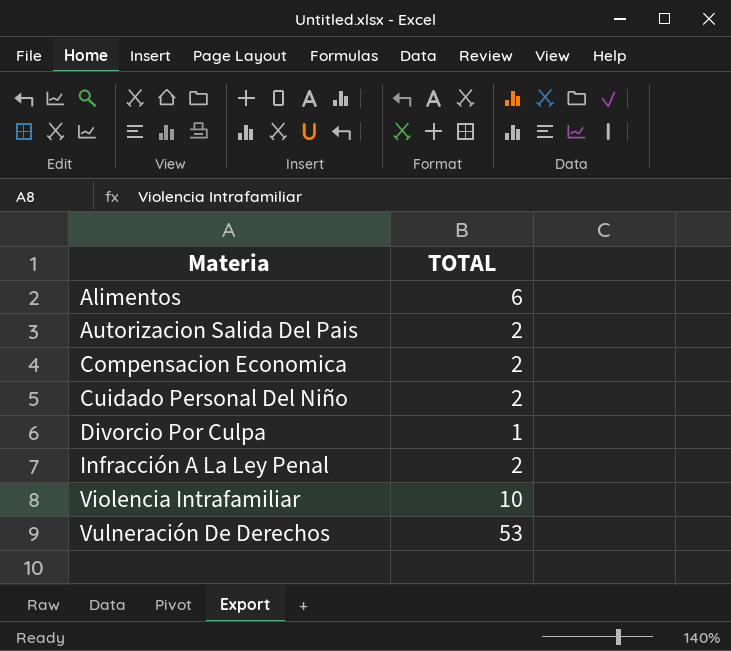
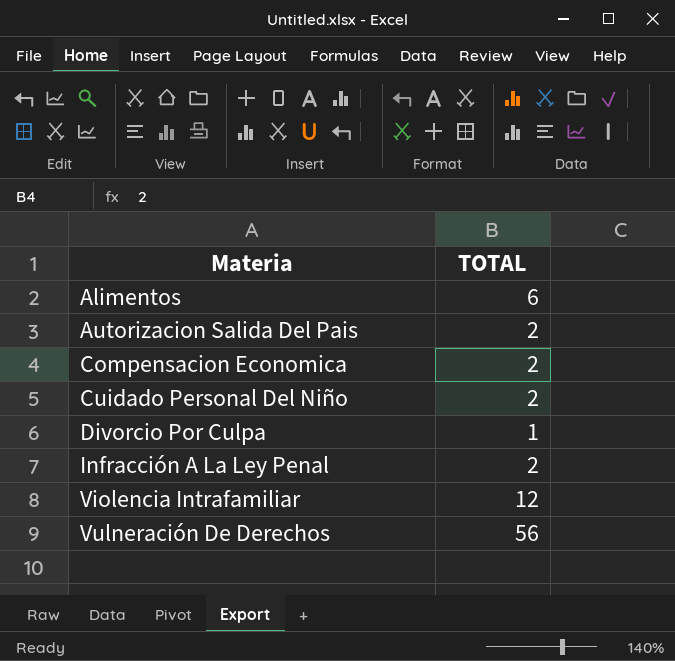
Violencia Intrafamiliar | TOTAL: 10 -> 12
Vulneración De Derechos | TOTAL: 53 -> 56

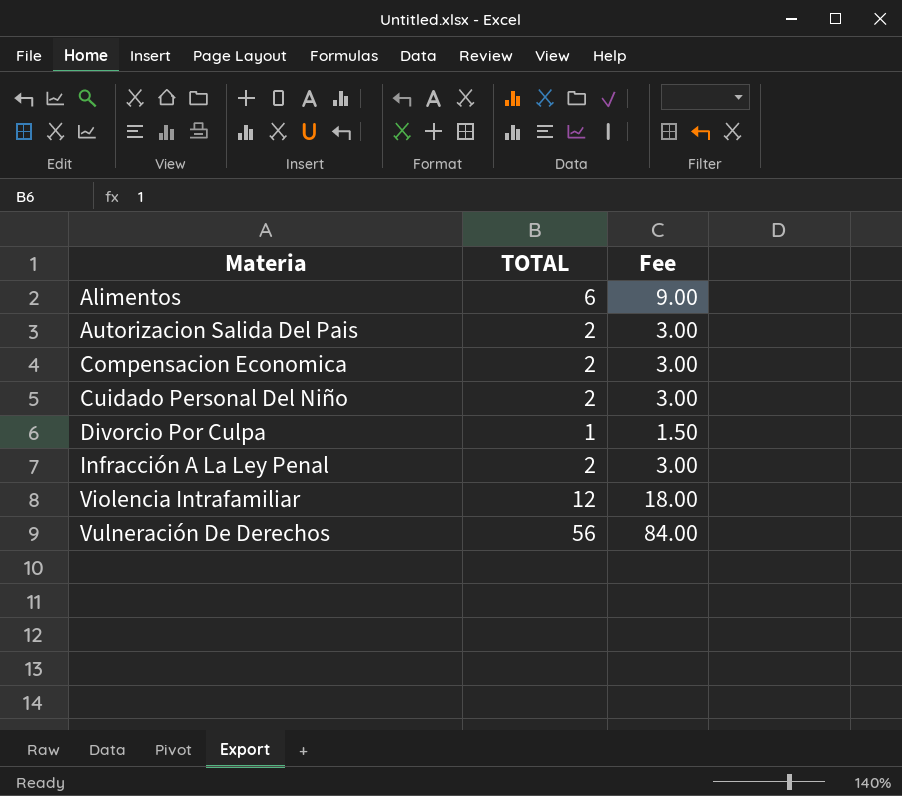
column Fee | formula: none -> [TOTAL] * 1.5

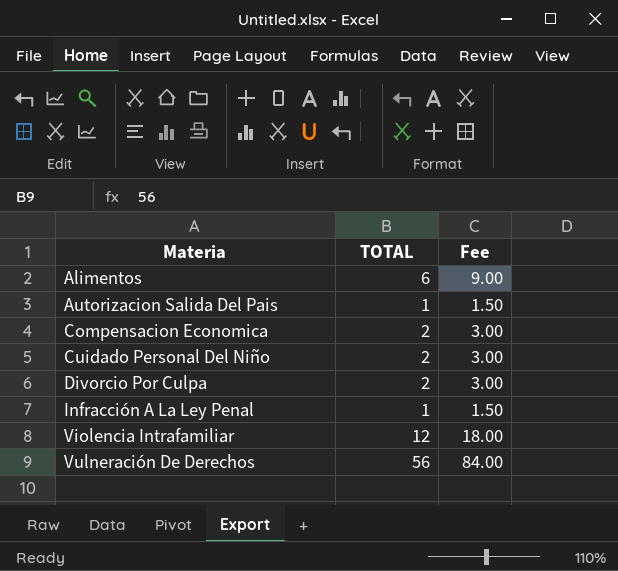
Autorizacion Salida Del Pais | TOTAL: 2 -> 1
Autorizacion Salida Del Pais | Fee: 3.00 -> 1.50
Divorcio Por Culpa | TOTAL: 1 -> 2
Divorcio Por Culpa | Fee: 1.50 -> 3.00
Infracción A La Ley Penal | TOTAL: 2 -> 1
Infracción A La Ley Penal | Fee: 3.00 -> 1.50

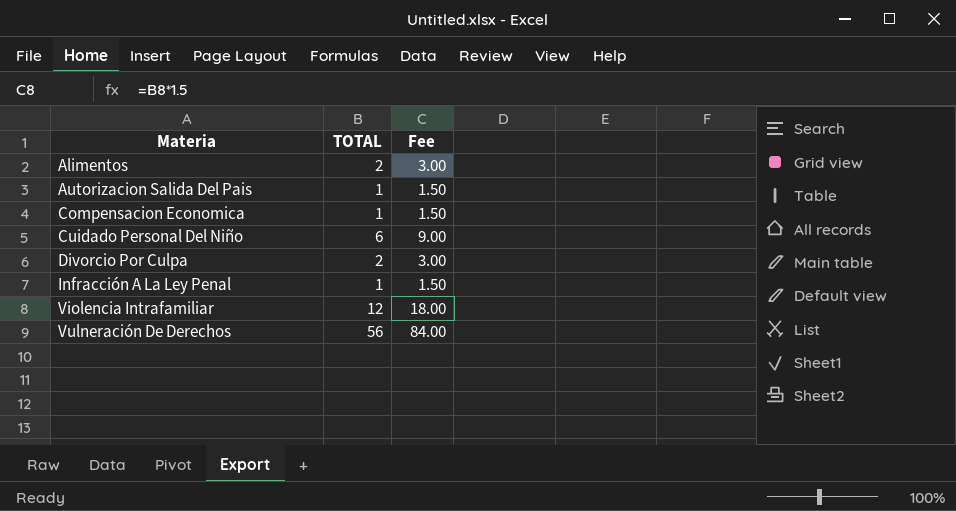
Alimentos | TOTAL: 6 -> 2
Alimentos | Fee: 9.00 -> 3.00
Compensacion Economica | TOTAL: 2 -> 1
Compensacion Economica | Fee: 3.00 -> 1.50
Cuidado Personal Del Niño | TOTAL: 2 -> 6
Cuidado Personal Del Niño | Fee: 3.00 -> 9.00

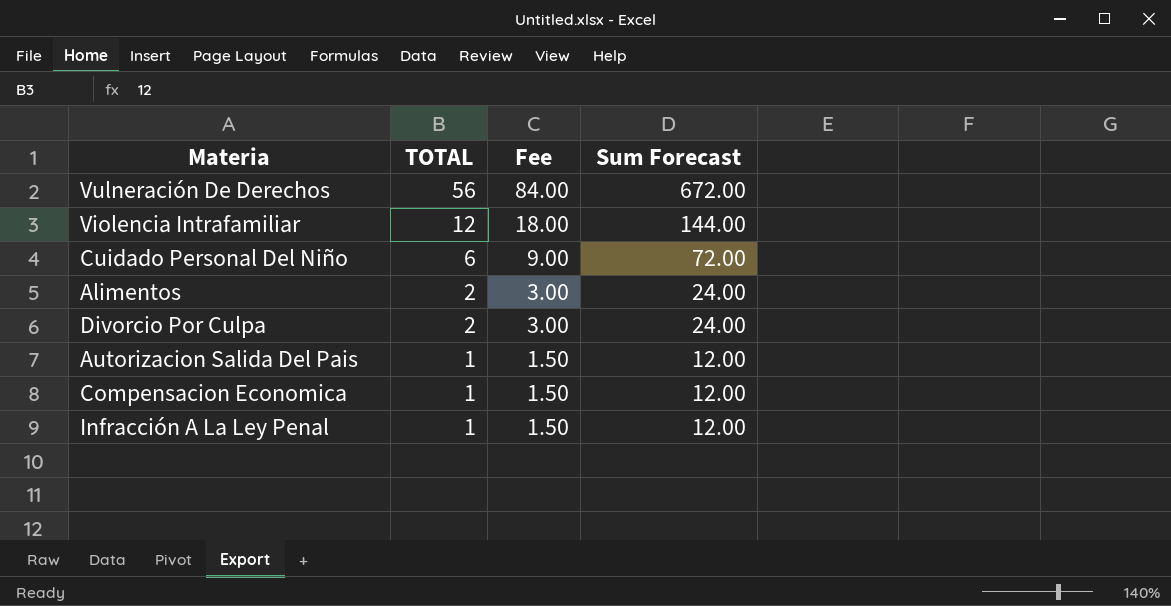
row order: Materia ascending -> TOTAL descending
column Sum Forecast | formula: none -> [TOTAL] * 12

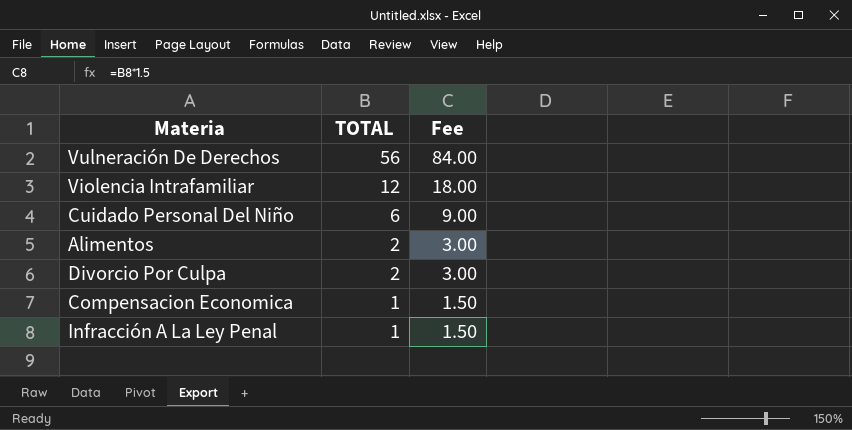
column Sum Forecast | formula: [TOTAL] * 12 -> none
row Autorizacion Salida Del Pais: 1 | 1.50 | 12.00 -> none

